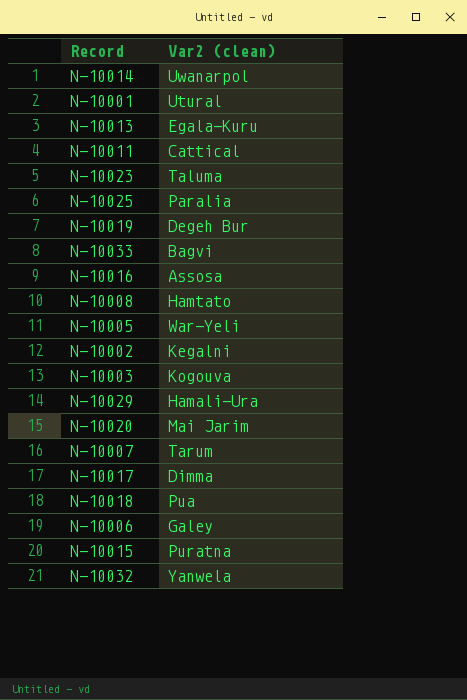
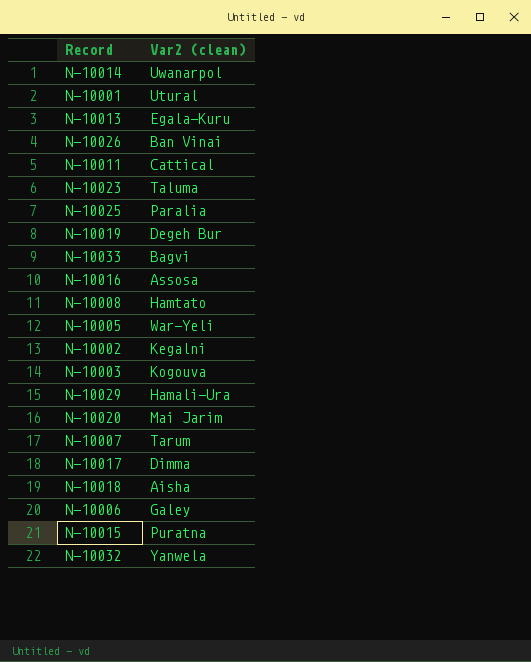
row N-10026: none -> Ban Vinai
N-10018 | Var2 (clean): Pua -> Aisha

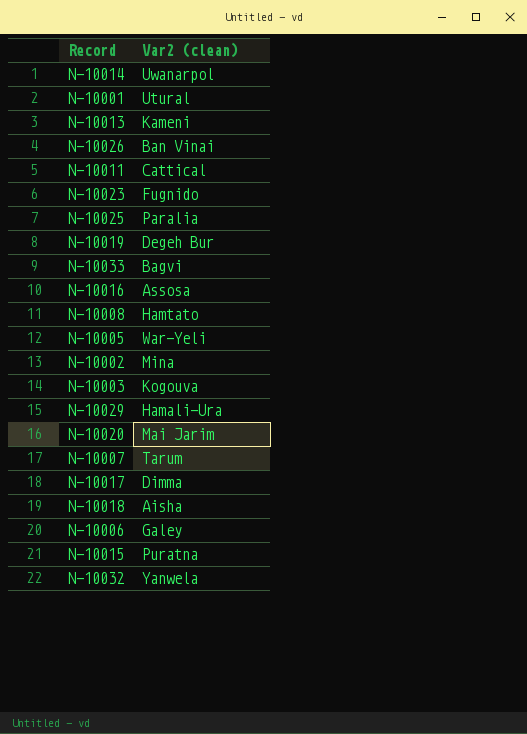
N-10013 | Var2 (clean): Egala-Kuru -> Kameni
N-10023 | Var2 (clean): Taluma -> Fugnido
N-10002 | Var2 (clean): Kegalni -> Mina

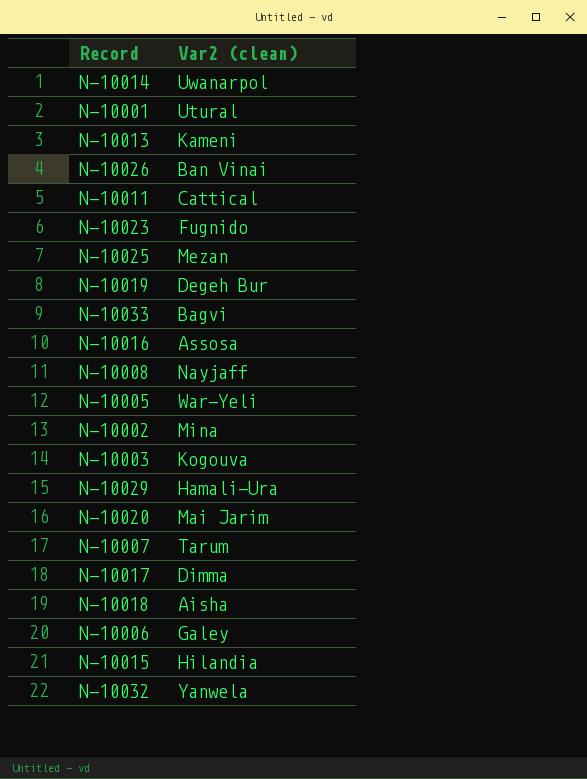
N-10025 | Var2 (clean): Paralia -> Mezan
N-10008 | Var2 (clean): Hamtato -> Nayjaff
N-10015 | Var2 (clean): Puratna -> Hilandia

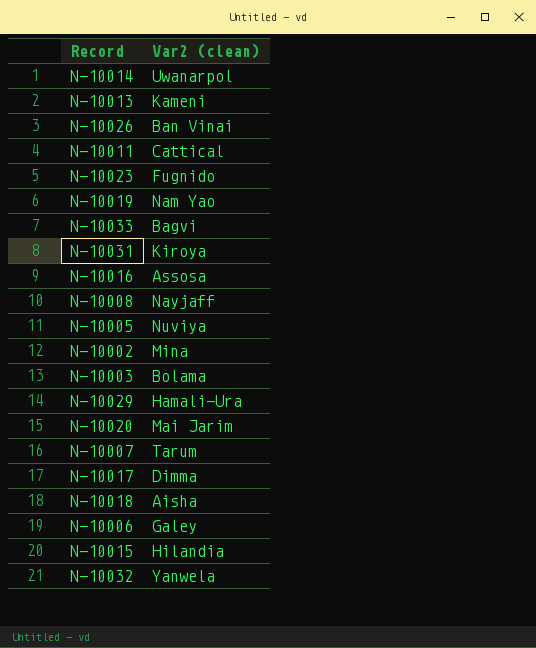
row N-10001: Utural -> none
row N-10025: Mezan -> none
N-10019 | Var2 (clean): Degeh Bur -> Nam Yao
row N-10031: none -> Kiroya
N-10005 | Var2 (clean): War-Yeli -> Nuviya
N-10003 | Var2 (clean): Kogouva -> Bolama

